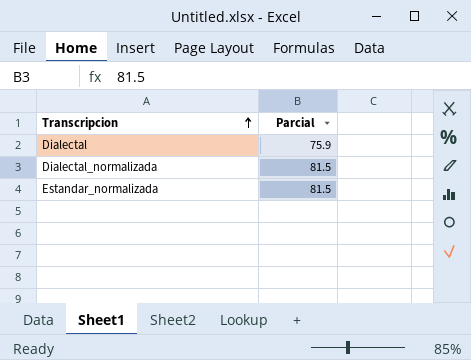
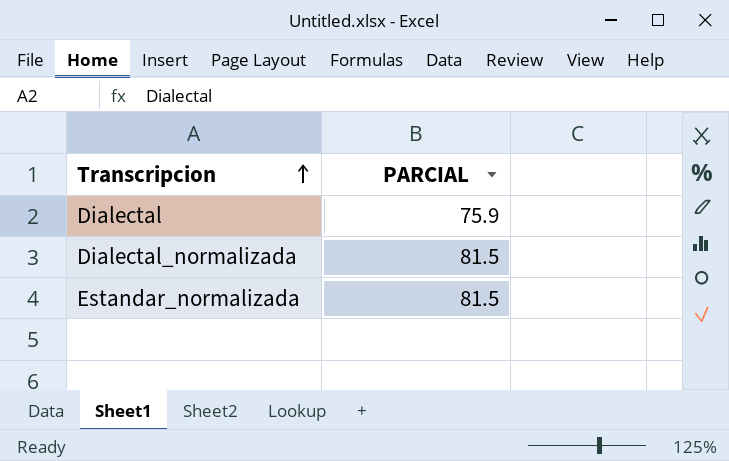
column name: Parcial -> PARCIAL

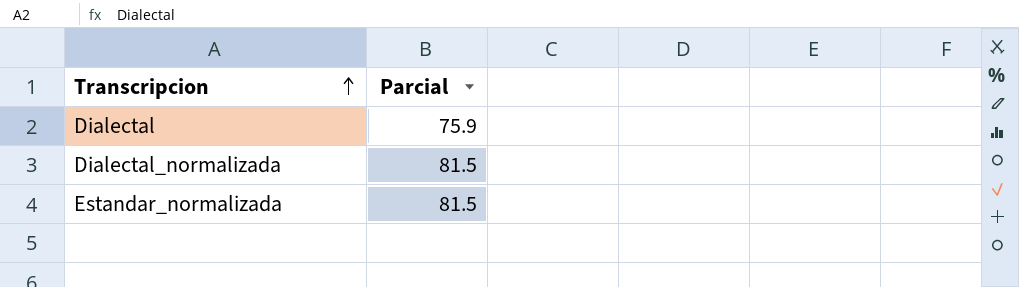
column name: PARCIAL -> Parcial

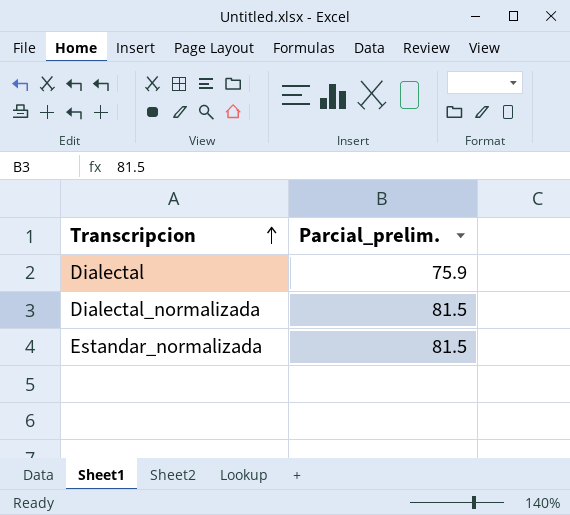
column name: Parcial -> Parcial_prelim.

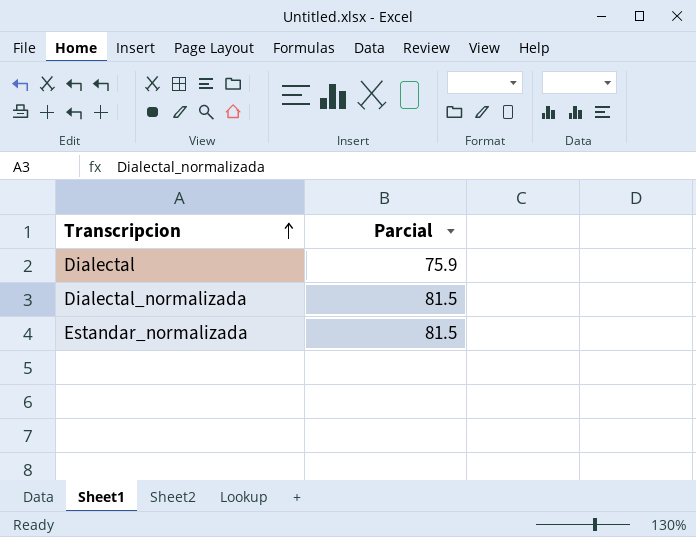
column name: Parcial_prelim. -> Parcial

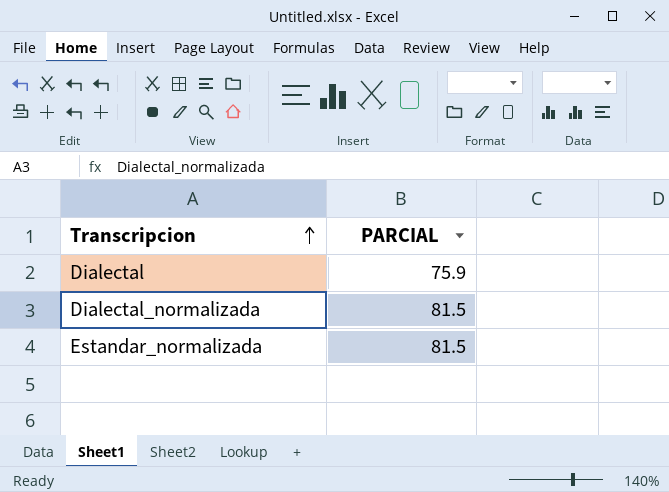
column name: Parcial -> PARCIAL

